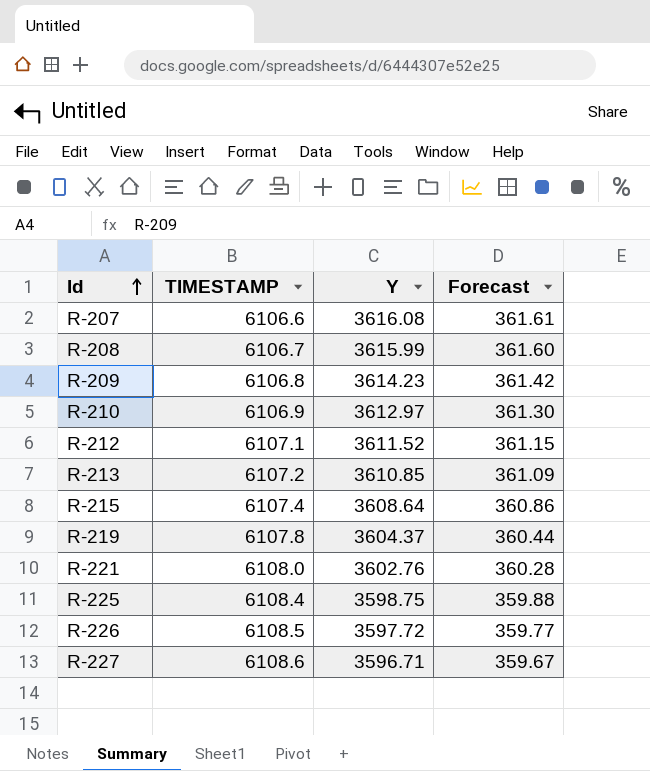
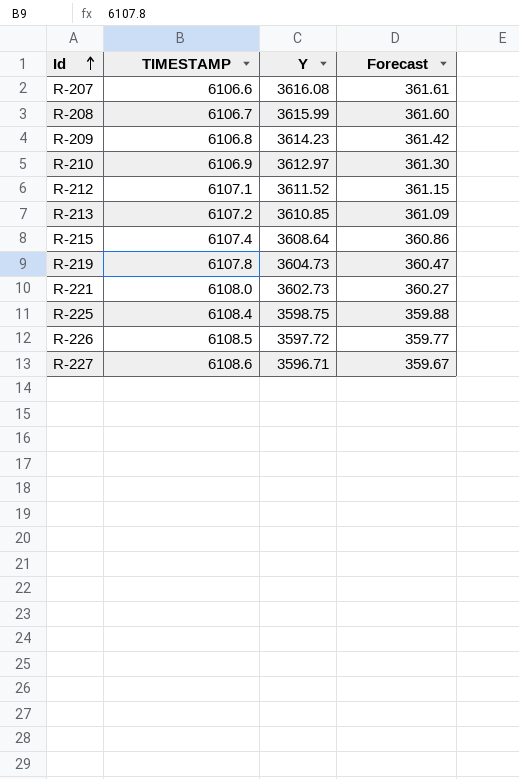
R-219 | Y: 3604.37 -> 3604.73
R-219 | Forecast: 360.44 -> 360.47
R-221 | Y: 3602.76 -> 3602.73
R-221 | Forecast: 360.28 -> 360.27

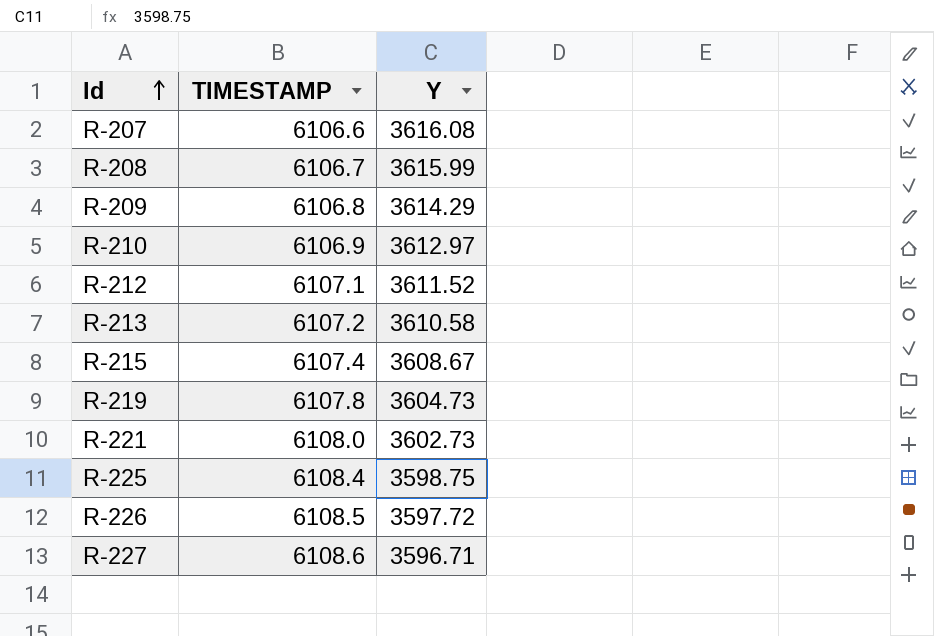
column Forecast | formula: [Y] * 0.1 -> none
R-209 | Y: 3614.23 -> 3614.29
R-213 | Y: 3610.85 -> 3610.58
R-215 | Y: 3608.64 -> 3608.67

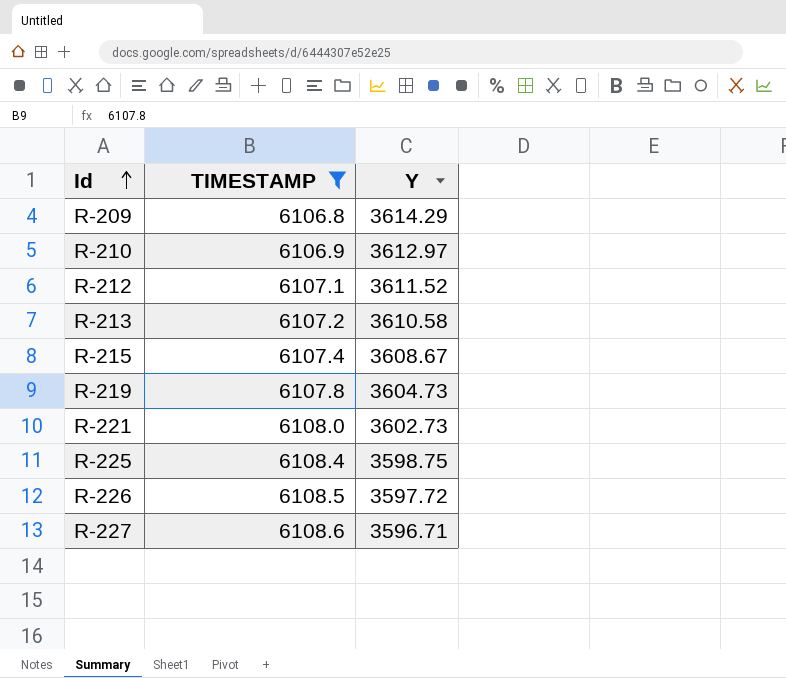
filter: none -> TIMESTAMP >= 6106.8

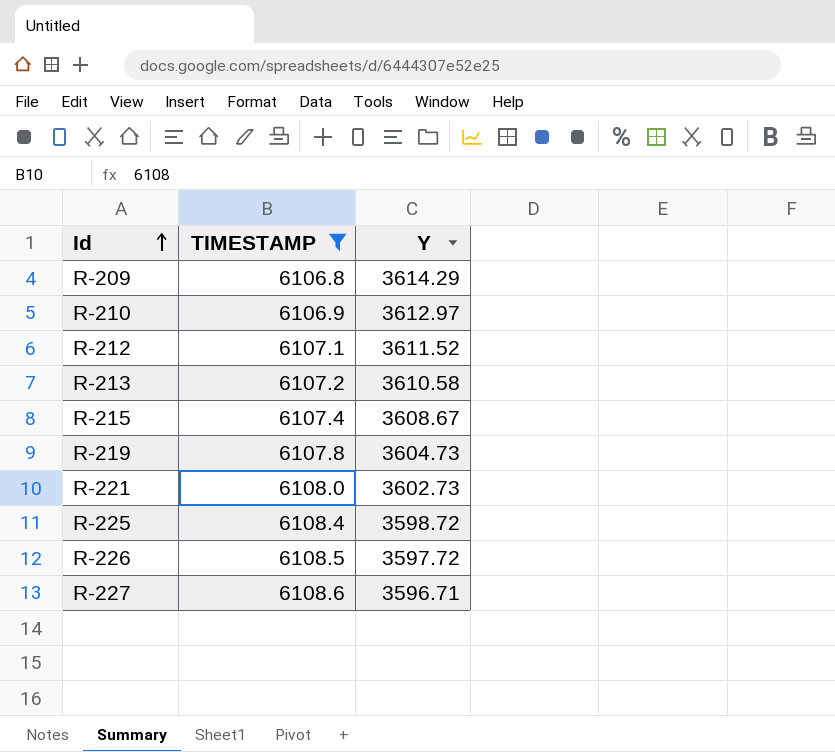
R-225 | Y: 3598.75 -> 3598.72

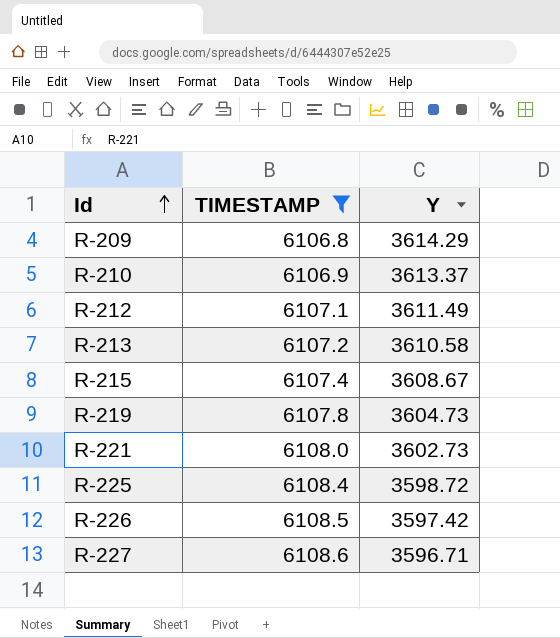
R-210 | Y: 3612.97 -> 3613.37
R-212 | Y: 3611.52 -> 3611.49
R-226 | Y: 3597.72 -> 3597.42

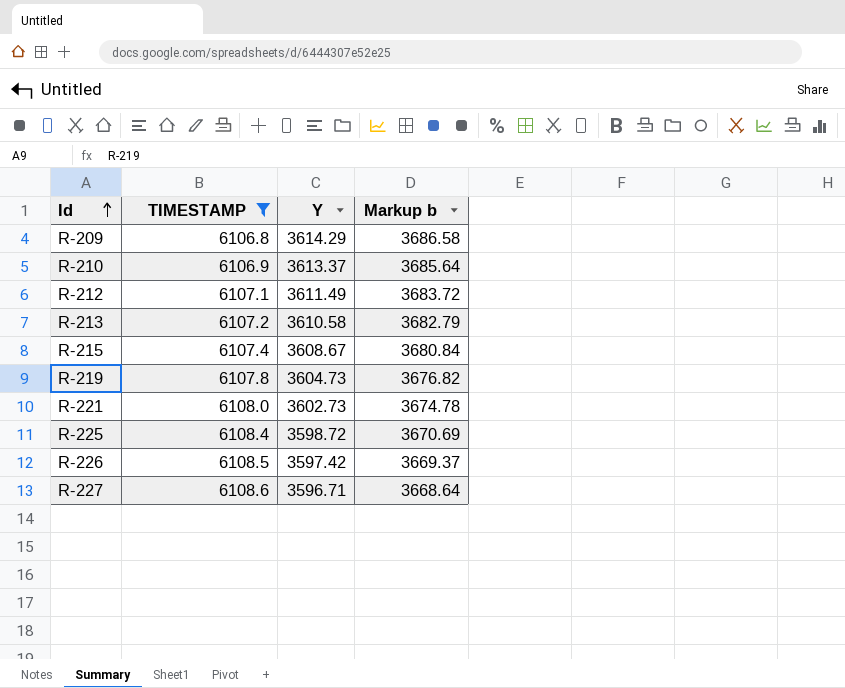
column Markup b | formula: none -> [Y] * 1.02

